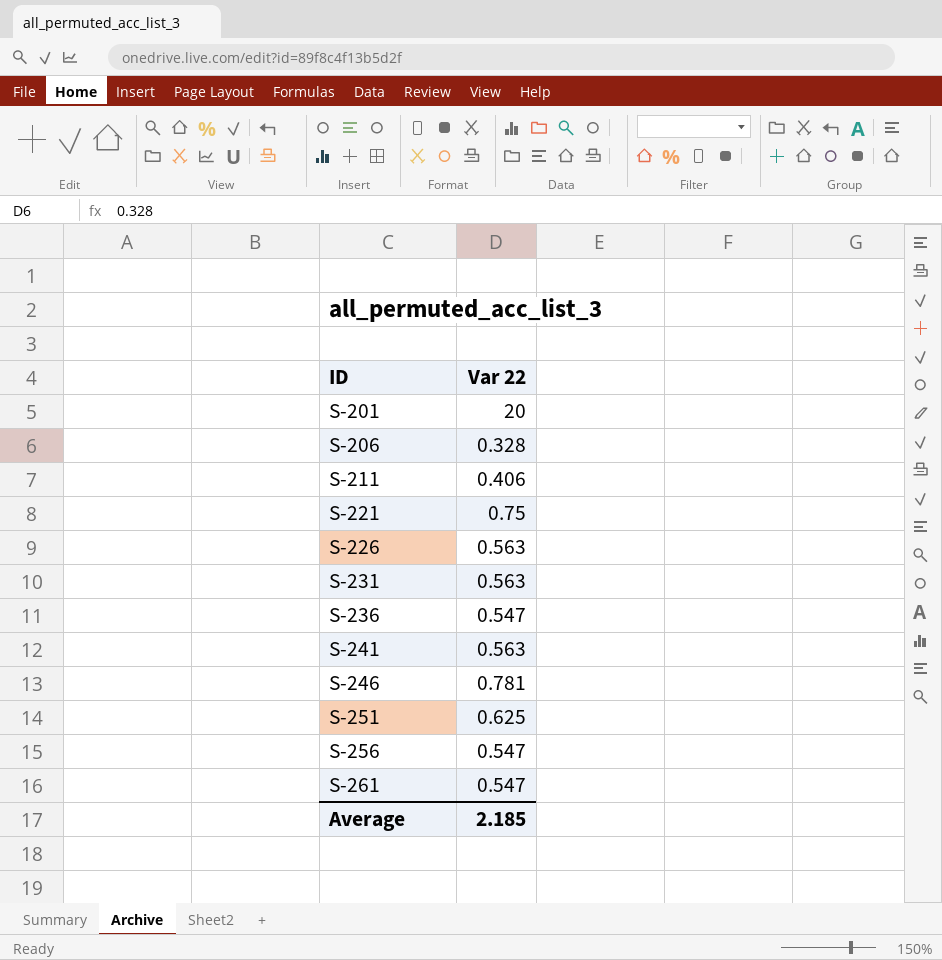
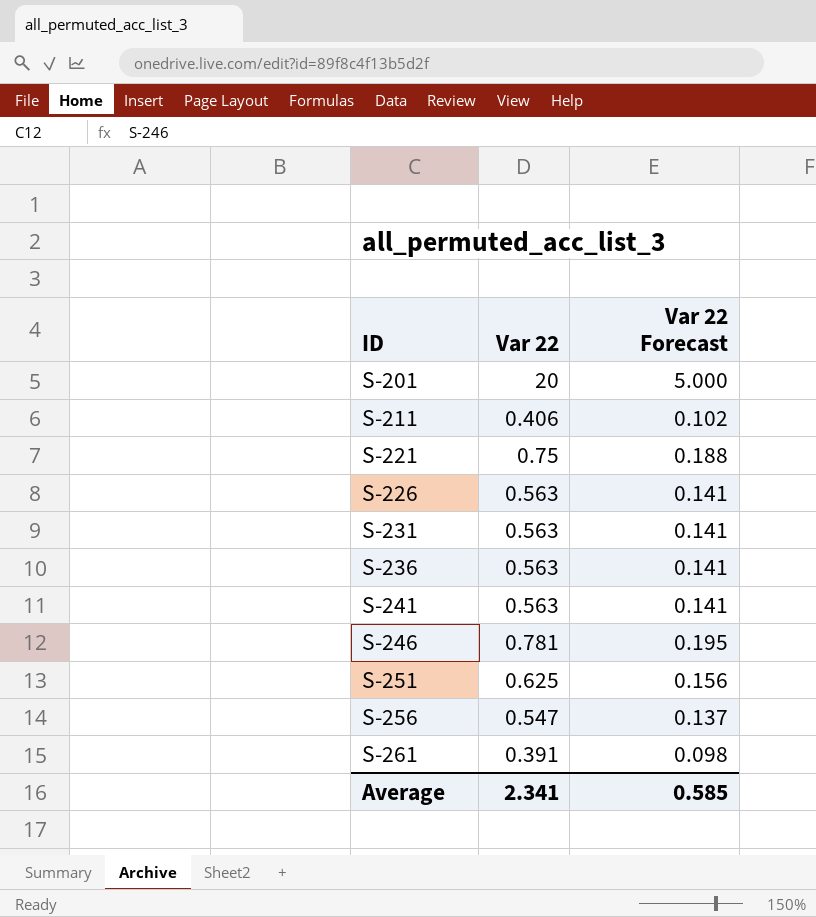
column Var 22 Forecast | formula: none -> [Var 22] * 0.25
row S-206: 0.328 -> none
S-236 | Var 22: 0.547 -> 0.563
S-261 | Var 22: 0.547 -> 0.391
Average | Var 22: 2.185 -> 2.341

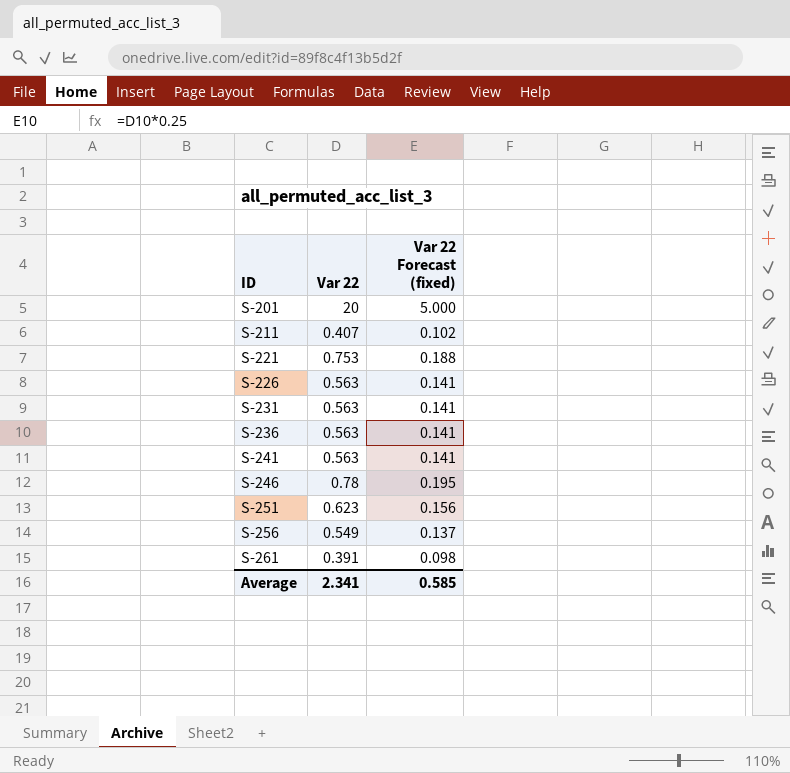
column name: Var 22 Forecast -> Var 22 Forecast (fixed)
S-211 | Var 22: 0.406 -> 0.407
S-221 | Var 22: 0.75 -> 0.753
S-246 | Var 22: 0.781 -> 0.78
S-251 | Var 22: 0.625 -> 0.623
S-256 | Var 22: 0.547 -> 0.549

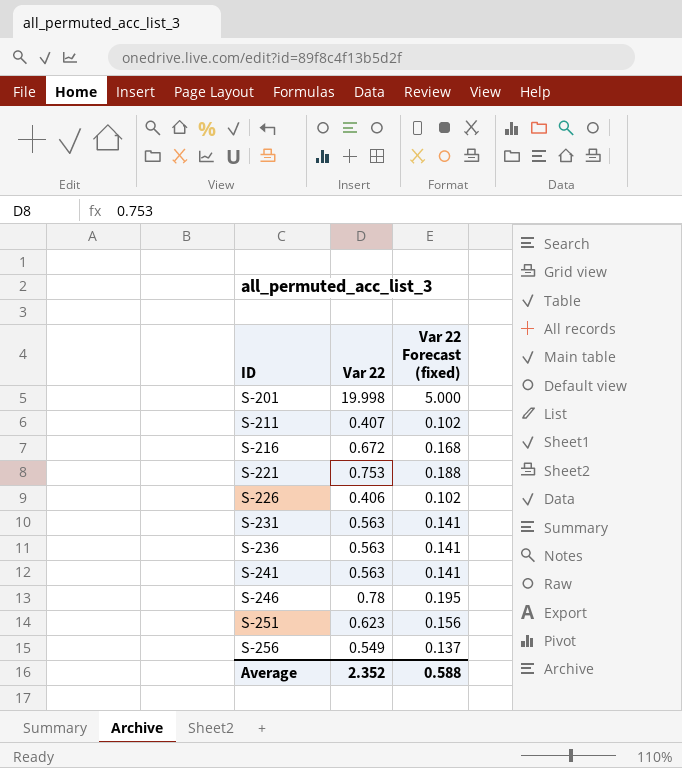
row S-261: 0.391 | 0.098 -> none
S-201 | Var 22: 20 -> 19.998
row S-216: none -> 0.672 | 0.168
S-226 | Var 22: 0.563 -> 0.406
S-226 | Var 22 Forecast (fixed): 0.141 -> 0.102
Average | Var 22: 2.341 -> 2.352
Average | Var 22 Forecast (fixed): 0.585 -> 0.588

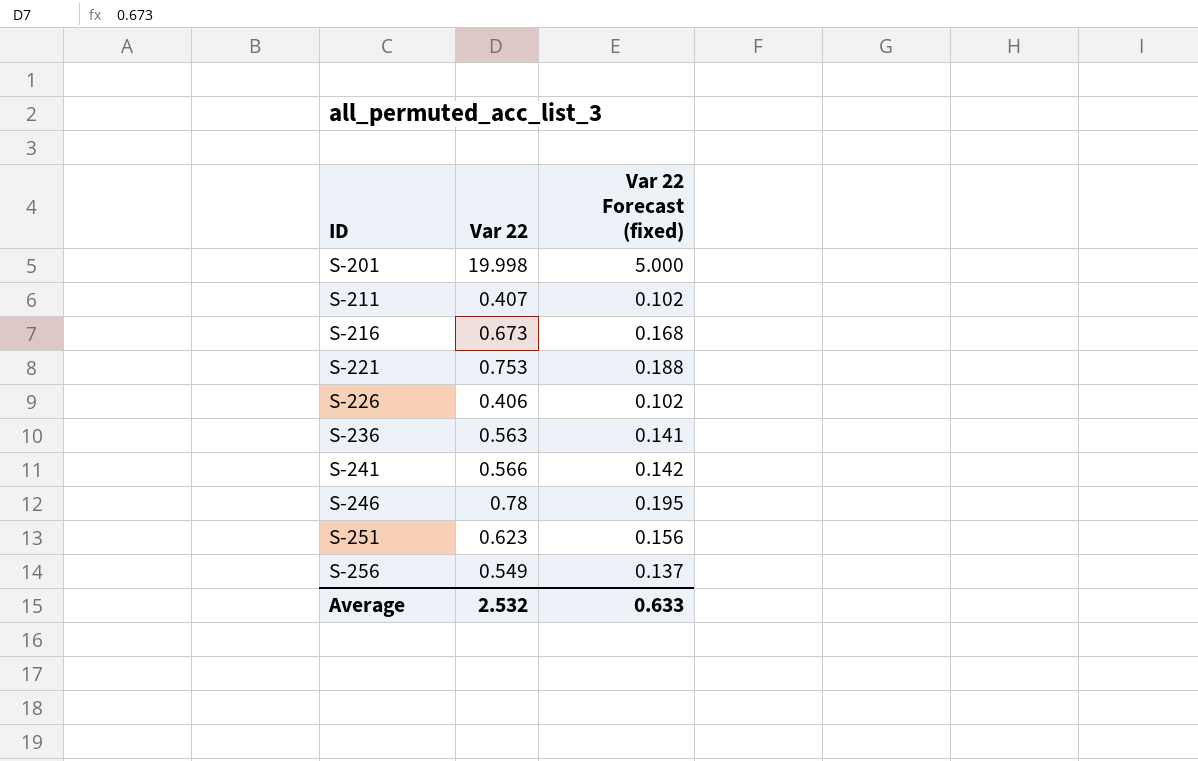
row S-231: 0.563 | 0.141 -> none
S-216 | Var 22: 0.672 -> 0.673
S-241 | Var 22: 0.563 -> 0.566
S-241 | Var 22 Forecast (fixed): 0.141 -> 0.142
Average | Var 22: 2.352 -> 2.532
Average | Var 22 Forecast (fixed): 0.588 -> 0.633

